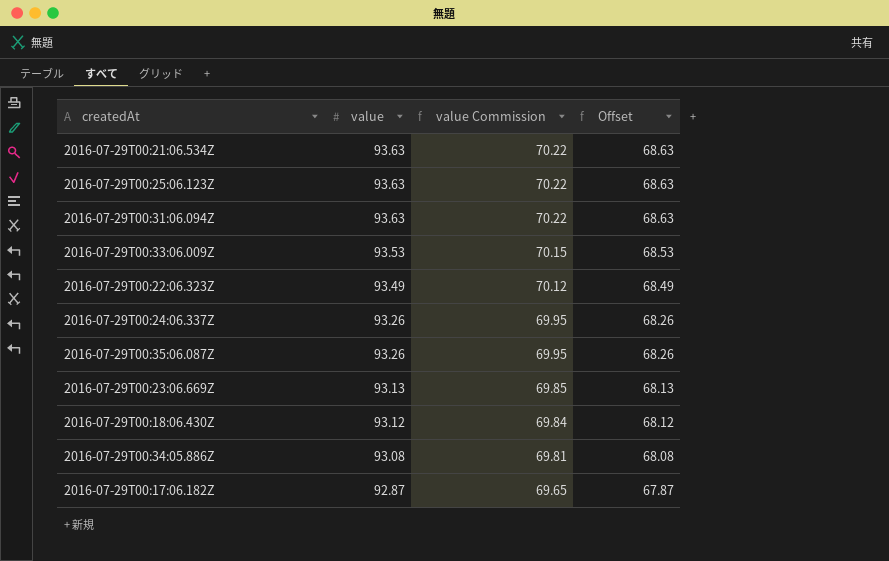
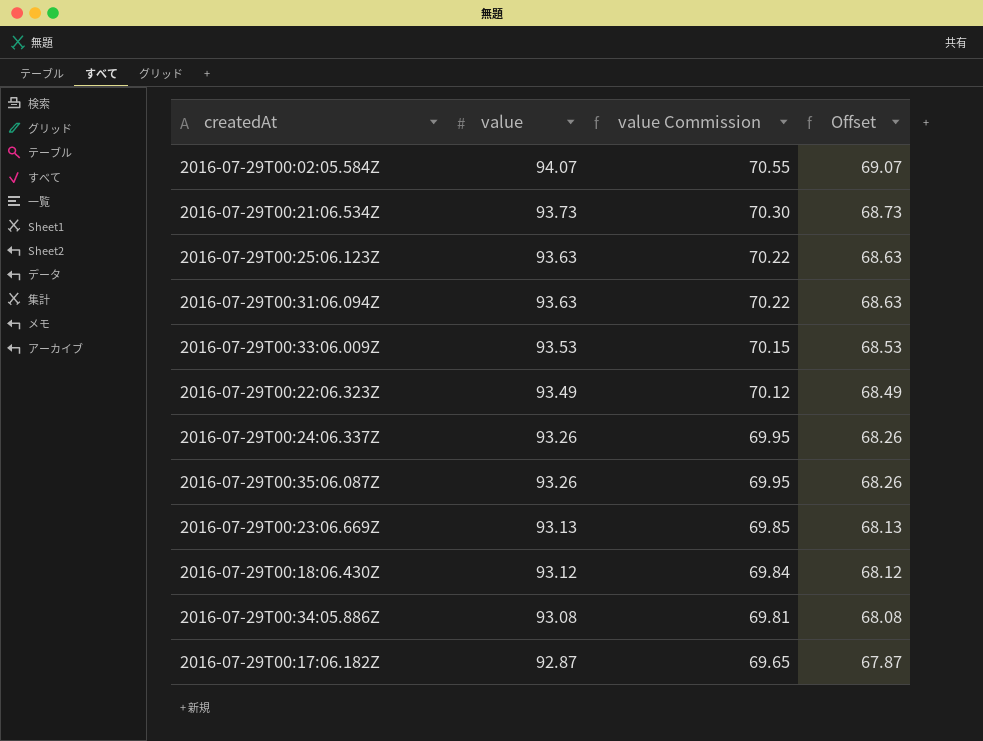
row 2016-07-29T00:02:05.584Z: none -> 94.07 | 70.55 | 69.07
2016-07-29T00:21:06.534Z | value: 93.63 -> 93.73
2016-07-29T00:21:06.534Z | value Commission: 70.22 -> 70.30
2016-07-29T00:21:06.534Z | Offset: 68.63 -> 68.73

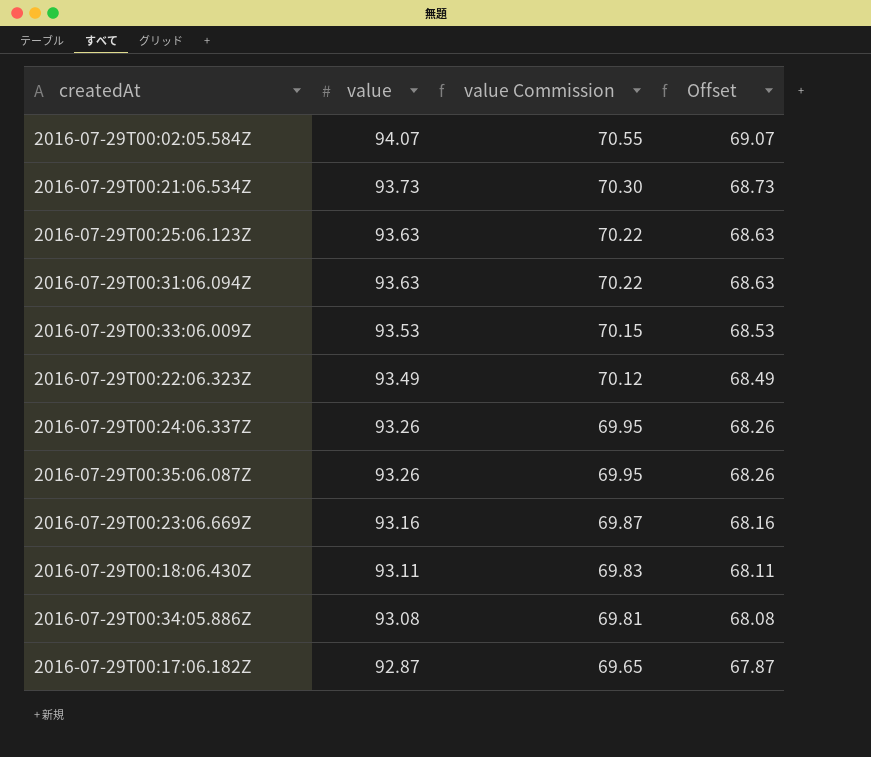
2016-07-29T00:23:06.669Z | value: 93.13 -> 93.16
2016-07-29T00:23:06.669Z | value Commission: 69.85 -> 69.87
2016-07-29T00:23:06.669Z | Offset: 68.13 -> 68.16
2016-07-29T00:18:06.430Z | value: 93.12 -> 93.11
2016-07-29T00:18:06.430Z | value Commission: 69.84 -> 69.83
2016-07-29T00:18:06.430Z | Offset: 68.12 -> 68.11

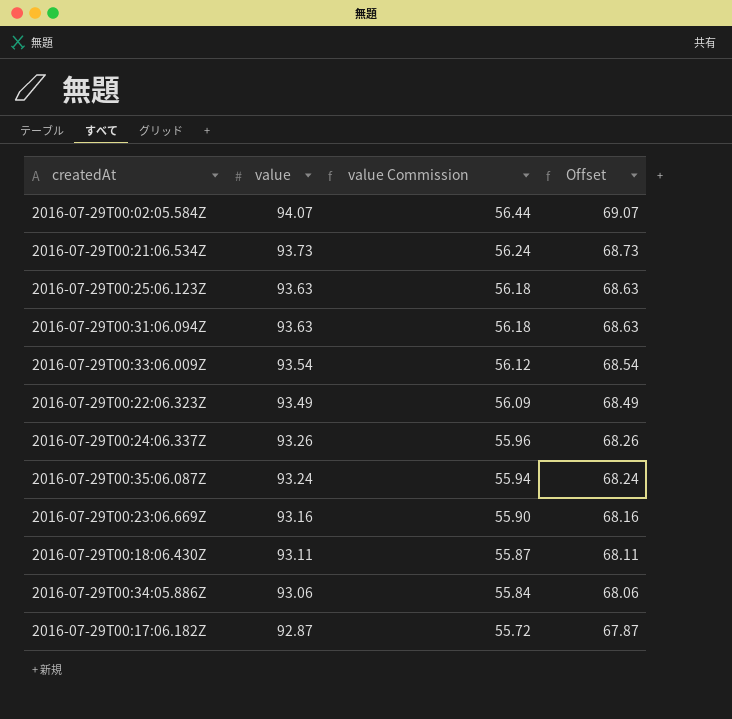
column value Commission | formula: [value] * 0.75 -> [value] * 0.6
2016-07-29T00:33:06.009Z | value: 93.53 -> 93.54
2016-07-29T00:33:06.009Z | Offset: 68.53 -> 68.54
2016-07-29T00:35:06.087Z | value: 93.26 -> 93.24
2016-07-29T00:35:06.087Z | Offset: 68.26 -> 68.24
2016-07-29T00:34:05.886Z | value: 93.08 -> 93.06
2016-07-29T00:34:05.886Z | Offset: 68.08 -> 68.06

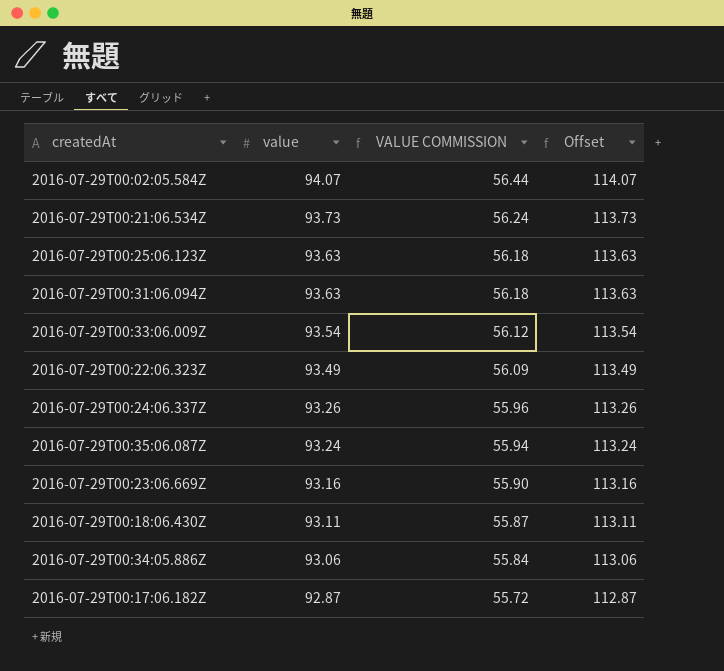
column name: value Commission -> VALUE COMMISSION
column Offset | formula: [value] - 25 -> [value] + 20

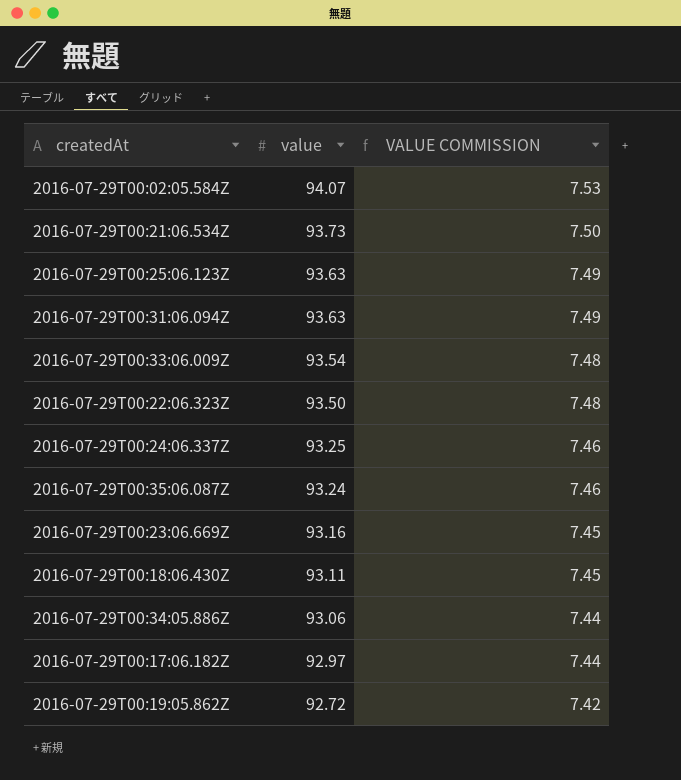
column Offset | formula: [value] + 20 -> none
column VALUE COMMISSION | formula: [value] * 0.6 -> [value] * 0.08
2016-07-29T00:22:06.323Z | value: 93.49 -> 93.50
2016-07-29T00:24:06.337Z | value: 93.26 -> 93.25
2016-07-29T00:17:06.182Z | value: 92.87 -> 92.97
row 2016-07-29T00:19:05.862Z: none -> 92.72 | 7.42

